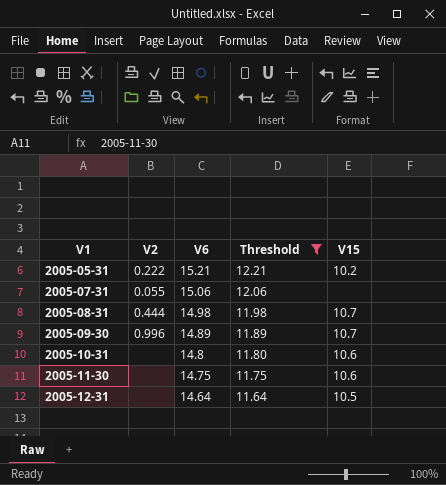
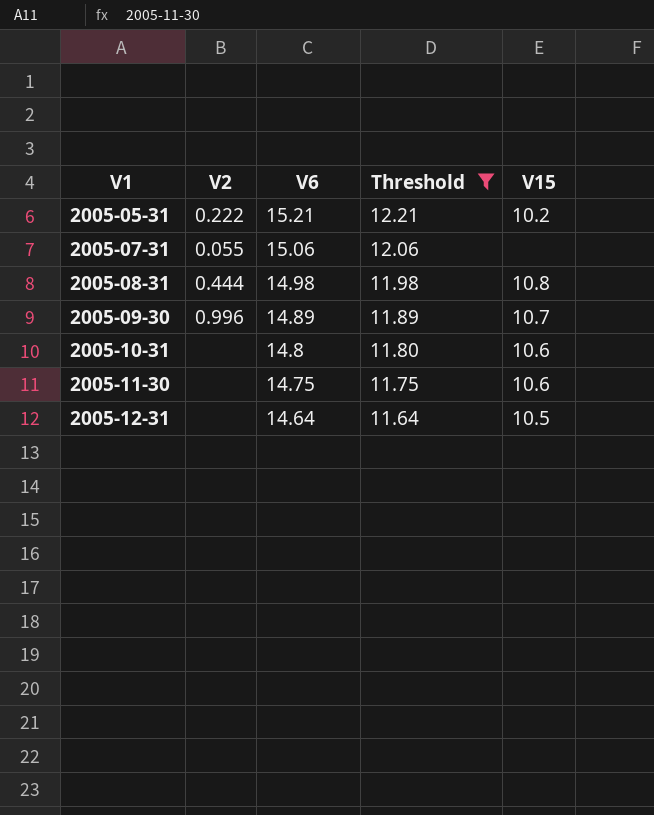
2005-08-31 | V15: 10.7 -> 10.8

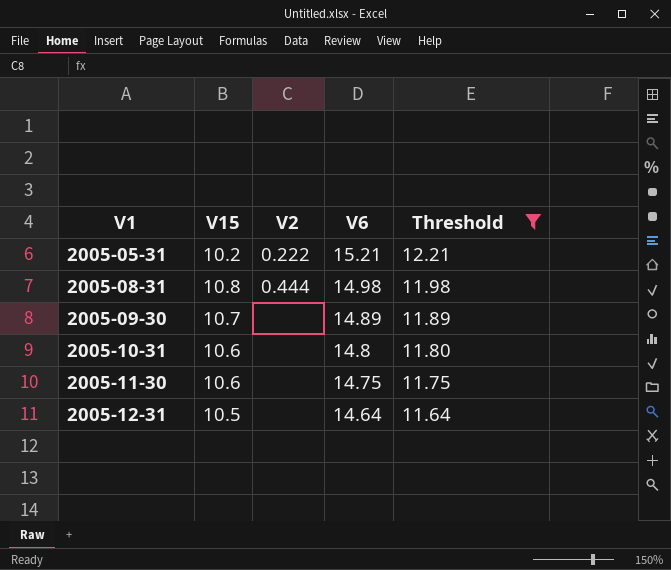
column V15 | position: 5 -> 2
row 2005-07-31: 0.055 | 15.06 | 12.06 | none -> none
2005-09-30 | V2: 0.996 -> none

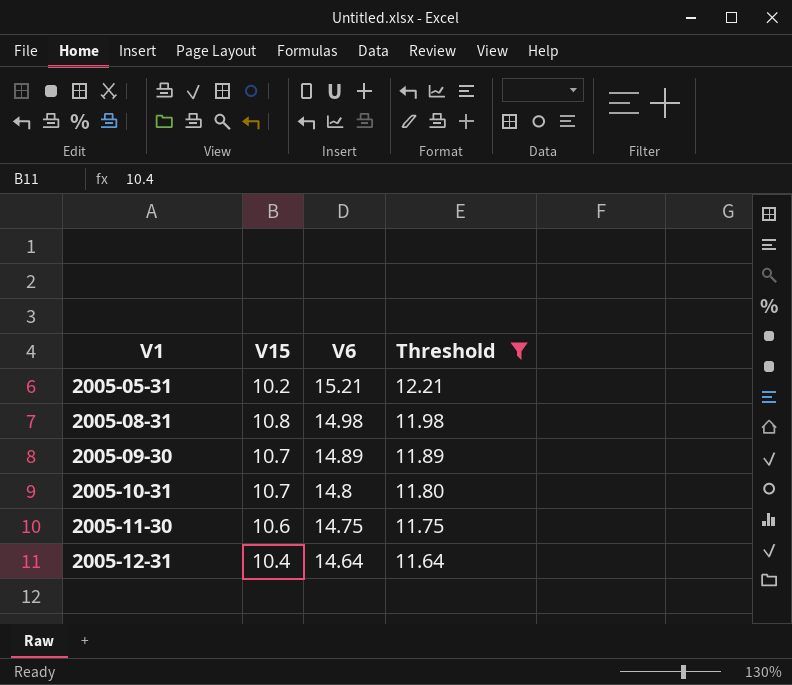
column V2 | position: 3 -> none
2005-10-31 | V15: 10.6 -> 10.7
2005-12-31 | V15: 10.5 -> 10.4

